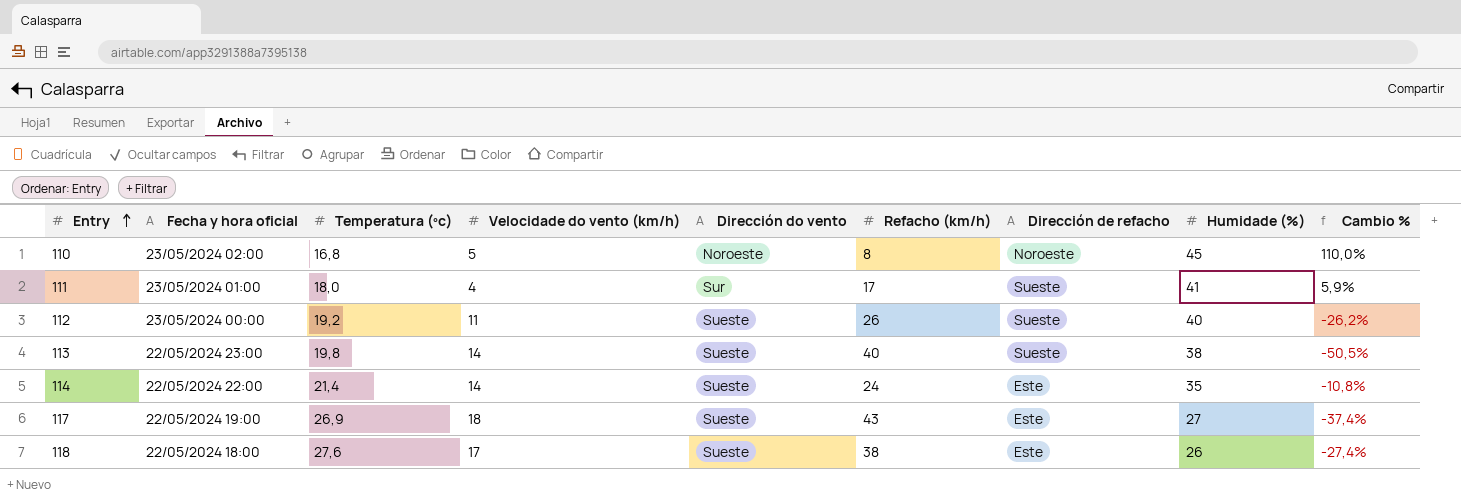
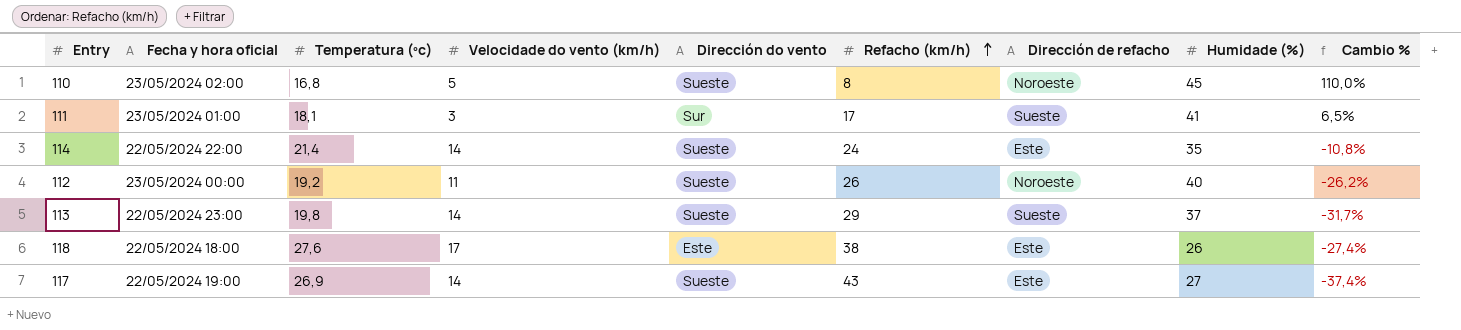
row order: Entry ascending -> Refacho (km/h) ascending
110 | Dirección do vento: Noroeste -> Sueste
111 | Temperatura (ºc): 18,0 -> 18,1
111 | Velocidade do vento (km/h): 4 -> 3
111 | Cambio %: 5,9% -> 6,5%
112 | Dirección de refacho: Sueste -> Noroeste
113 | Refacho (km/h): 40 -> 29
113 | Humidade (%): 38 -> 37
113 | Cambio %: -50,5% -> -31,7%
118 | Dirección do vento: Sueste -> Este
117 | Velocidade do vento (km/h): 18 -> 14

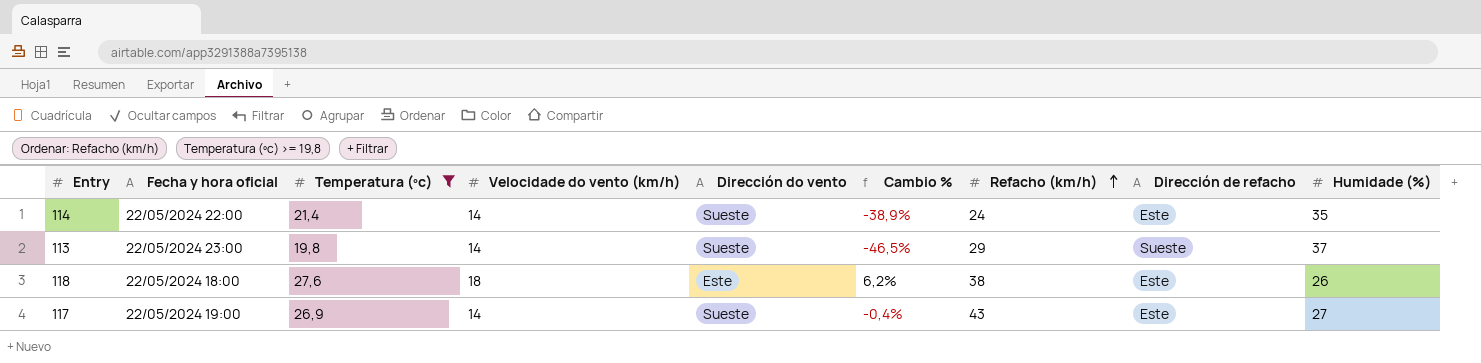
filter: none -> Temperatura (ºc) >= 19,8
column Cambio % | formula: ([Temperatura (ºc)] - [Refacho (km/h)]) / [Refacho (km/h)] -> ([Temperatura (ºc)] - [Humidade (%)]) / [Humidade (%)]
column Cambio % | position: 9 -> 6
118 | Velocidade do vento (km/h): 17 -> 18

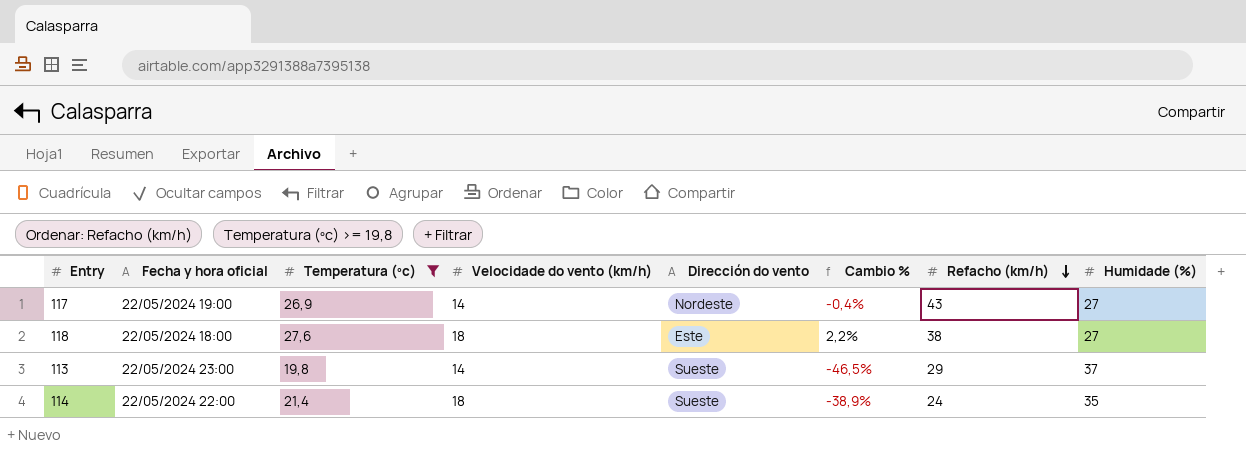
row order: Refacho (km/h) ascending -> Refacho (km/h) descending
column Dirección de refacho | position: 8 -> none
117 | Dirección do vento: Sueste -> Nordeste
118 | Cambio %: 6,2% -> 2,2%
118 | Humidade (%): 26 -> 27
114 | Velocidade do vento (km/h): 14 -> 18

